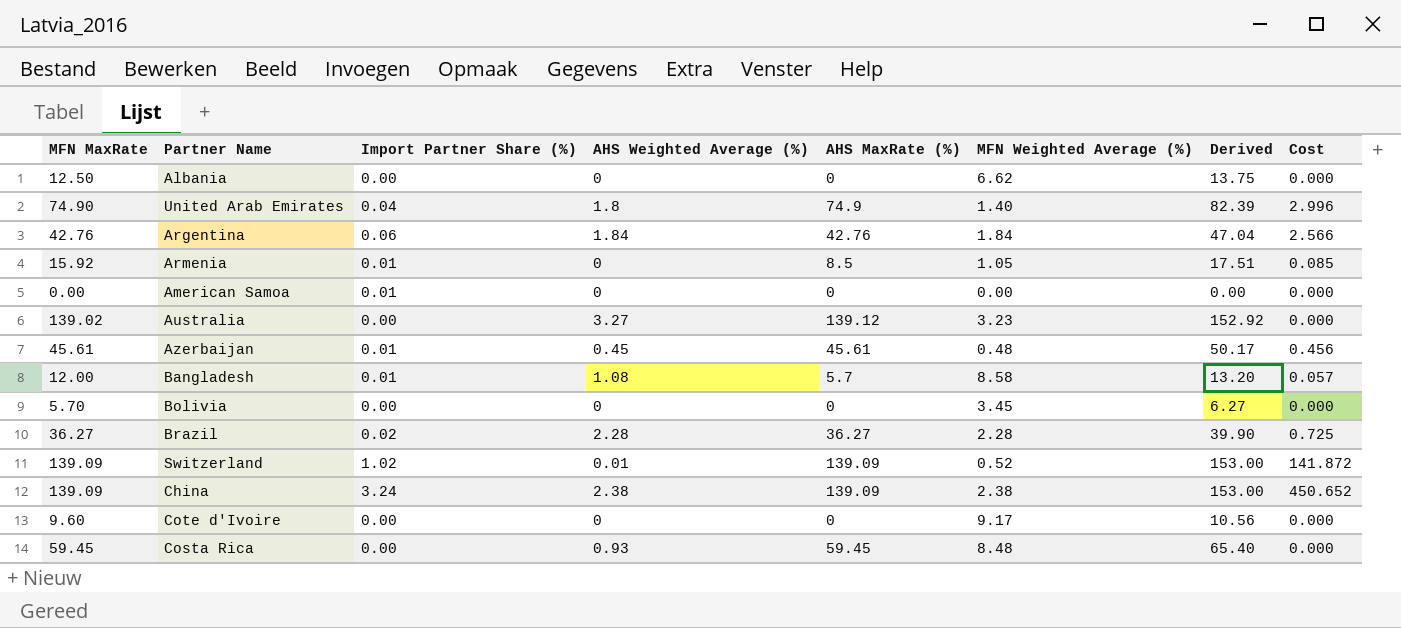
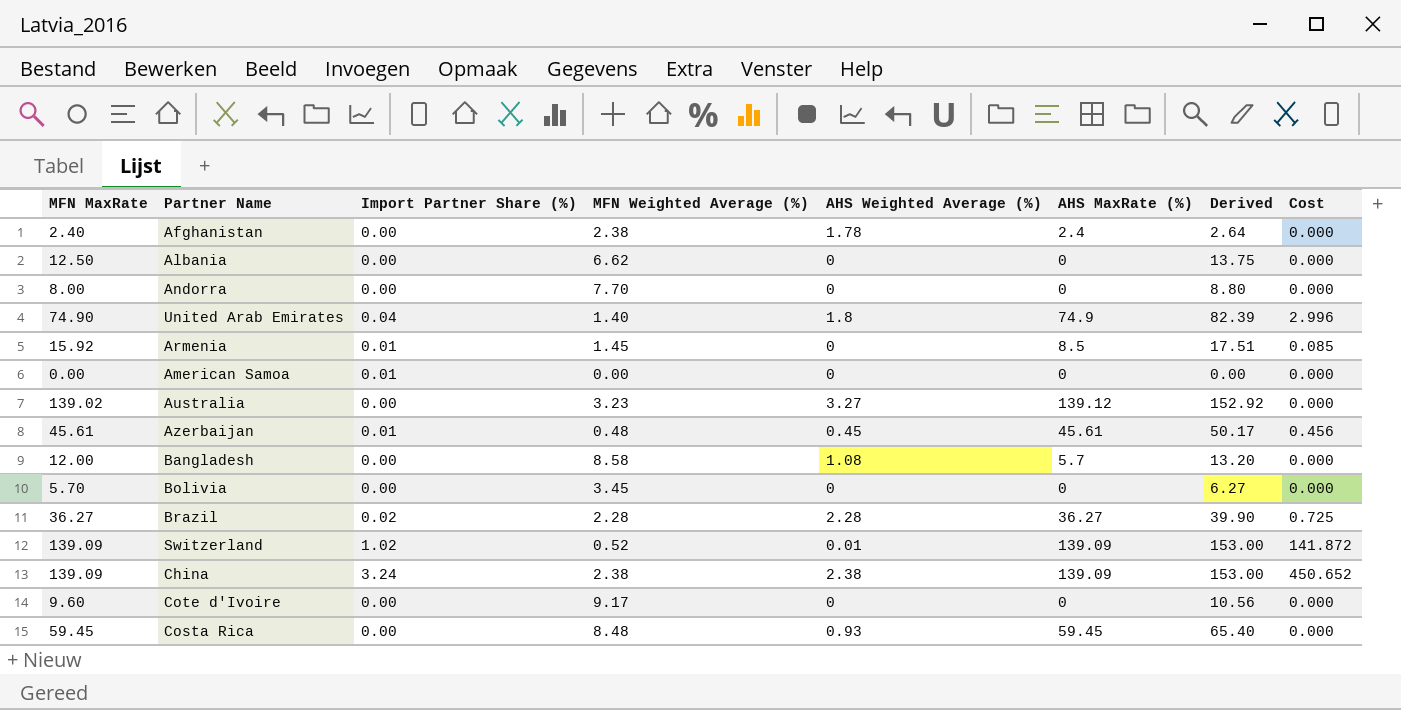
column MFN Weighted Average (%) | position: 6 -> 4
row Argentina: 42.76 | 0.06 | 1.84 | 42.76 | 1.84 | 47.04 | 2.566 -> none
row Afghanistan: none -> 2.40 | 0.00 | 2.38 | 1.78 | 2.4 | 2.64 | 0.000
row Andorra: none -> 8.00 | 0.00 | 7.70 | 0 | 0 | 8.80 | 0.000
Armenia | MFN Weighted Average (%): 1.05 -> 1.45
Bangladesh | Import Partner Share (%): 0.01 -> 0.00
Bangladesh | Cost: 0.057 -> 0.000

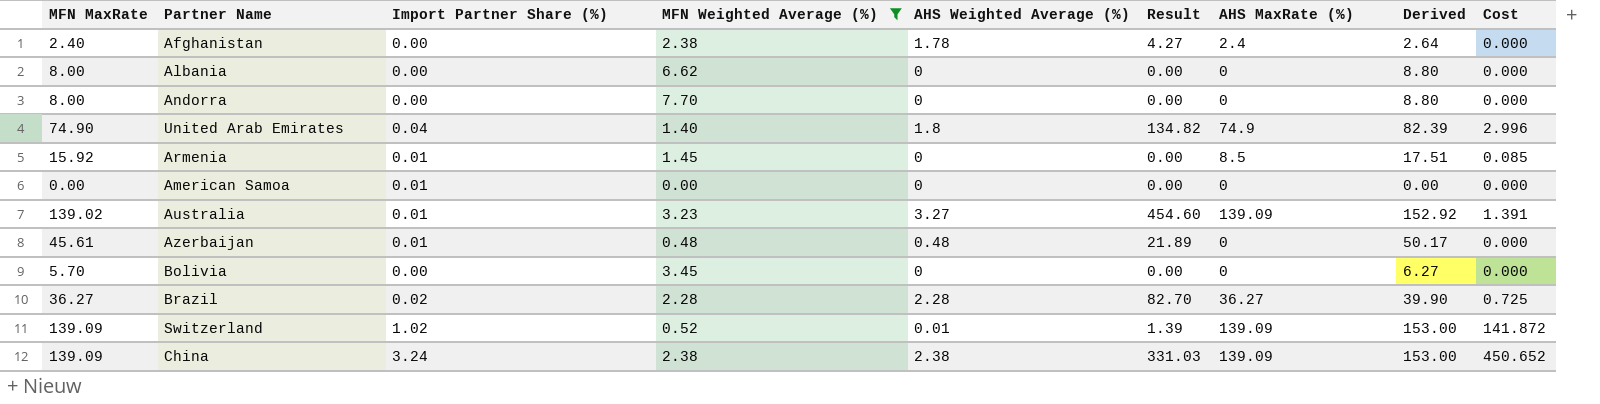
filter: none -> MFN Weighted Average (%) <= 7.70
column Result | formula: none -> [MFN MaxRate] * [AHS Weighted Average (%)]
Albania | MFN MaxRate: 12.50 -> 8.00
Albania | Derived: 13.75 -> 8.80
Australia | Import Partner Share (%): 0.00 -> 0.01
Australia | AHS MaxRate (%): 139.12 -> 139.09
Australia | Cost: 0.000 -> 1.391
Azerbaijan | AHS Weighted Average (%): 0.45 -> 0.48
Azerbaijan | AHS MaxRate (%): 45.61 -> 0
Azerbaijan | Cost: 0.456 -> 0.000

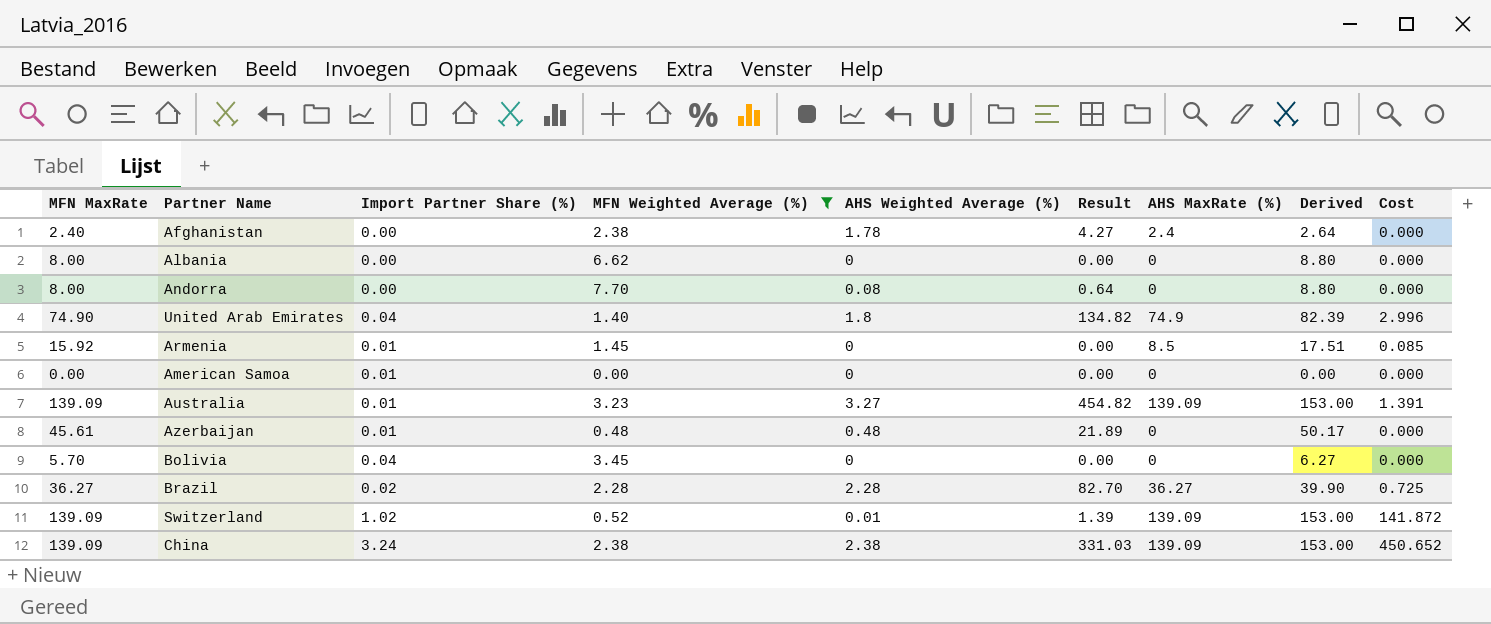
Andorra | AHS Weighted Average (%): 0 -> 0.08
Andorra | Result: 0.00 -> 0.64
Australia | MFN MaxRate: 139.02 -> 139.09
Australia | Result: 454.60 -> 454.82
Australia | Derived: 152.92 -> 153.00
Bolivia | Import Partner Share (%): 0.00 -> 0.04

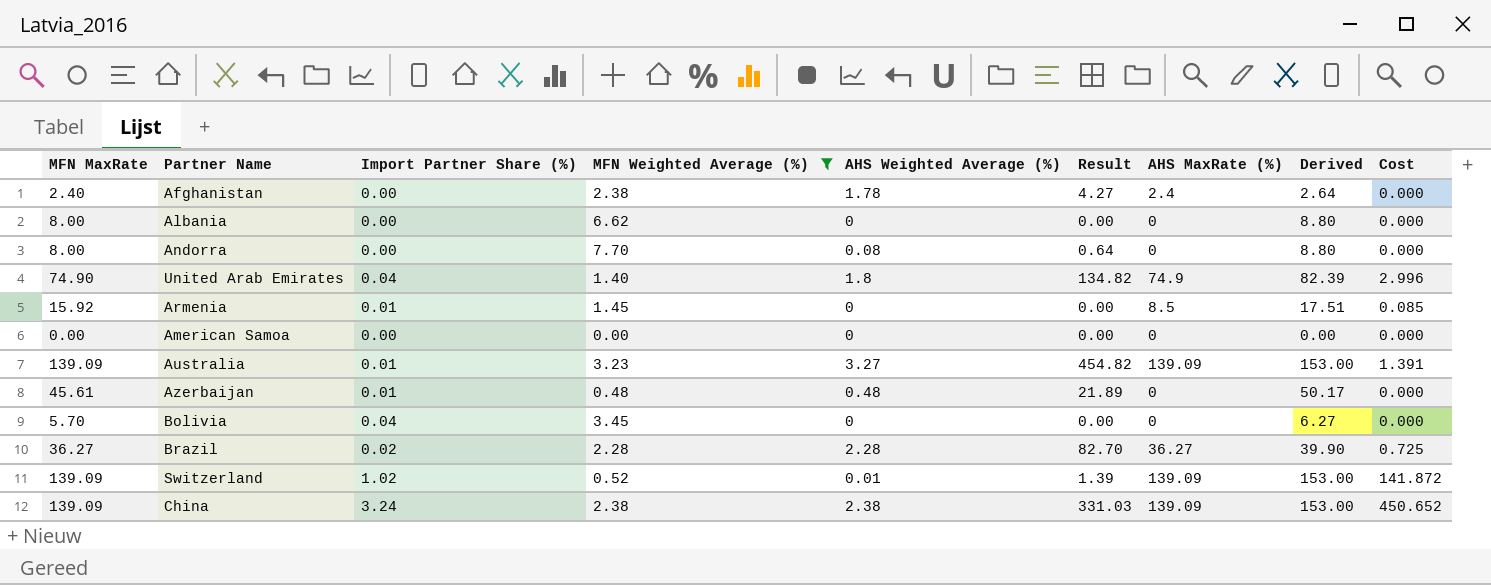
American Samoa | Import Partner Share (%): 0.01 -> 0.00

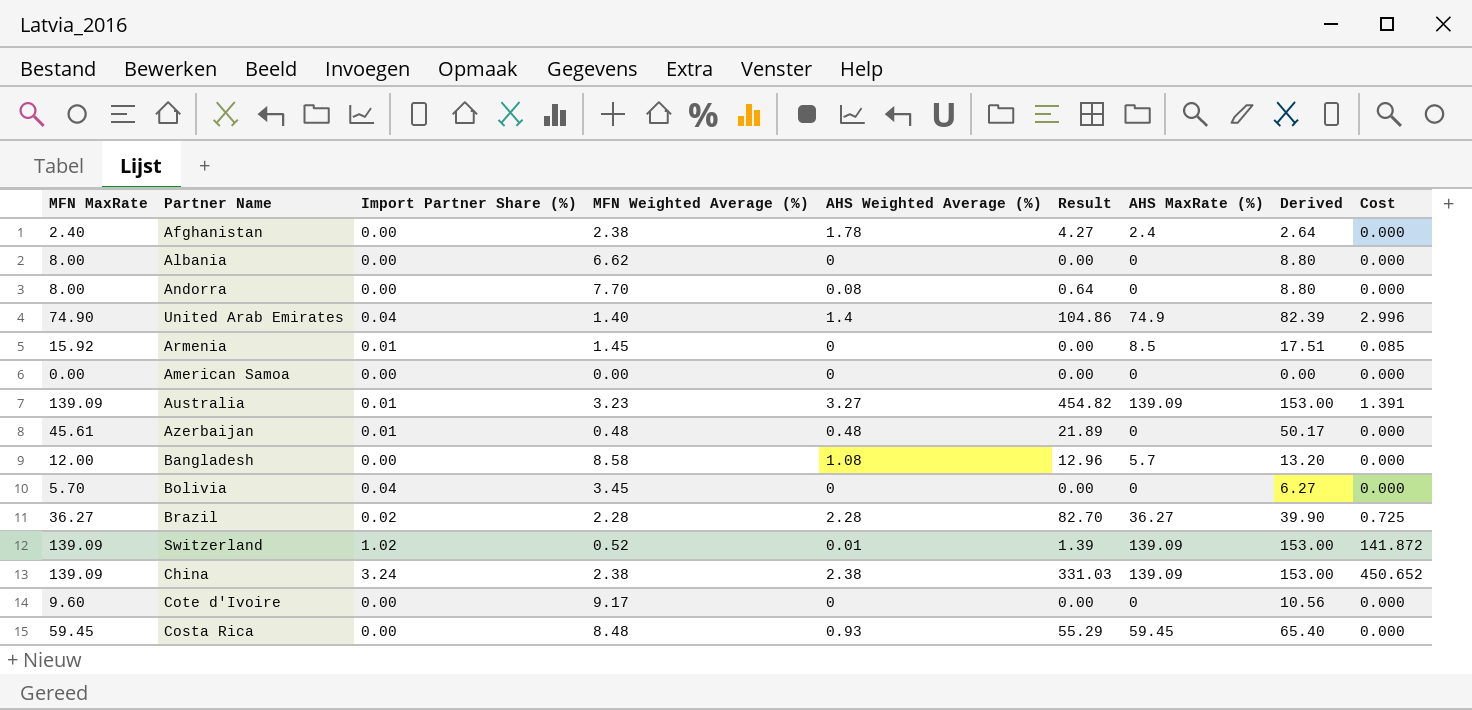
filter: MFN Weighted Average (%) <= 7.70 -> none
United Arab Emirates | AHS Weighted Average (%): 1.8 -> 1.4
United Arab Emirates | Result: 134.82 -> 104.86

